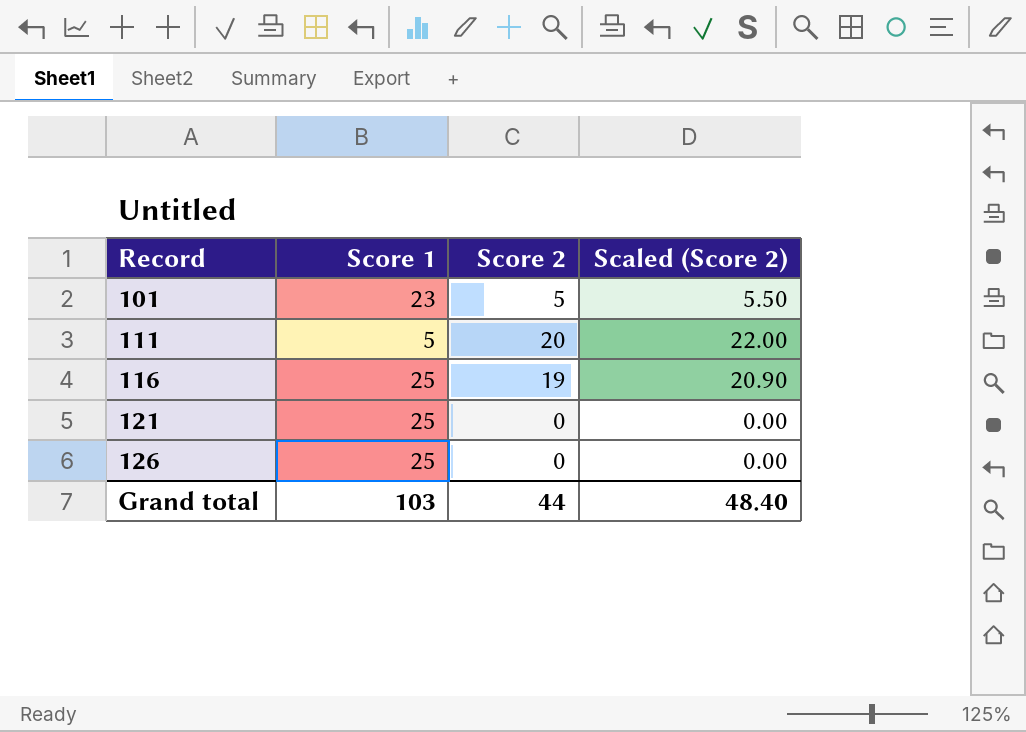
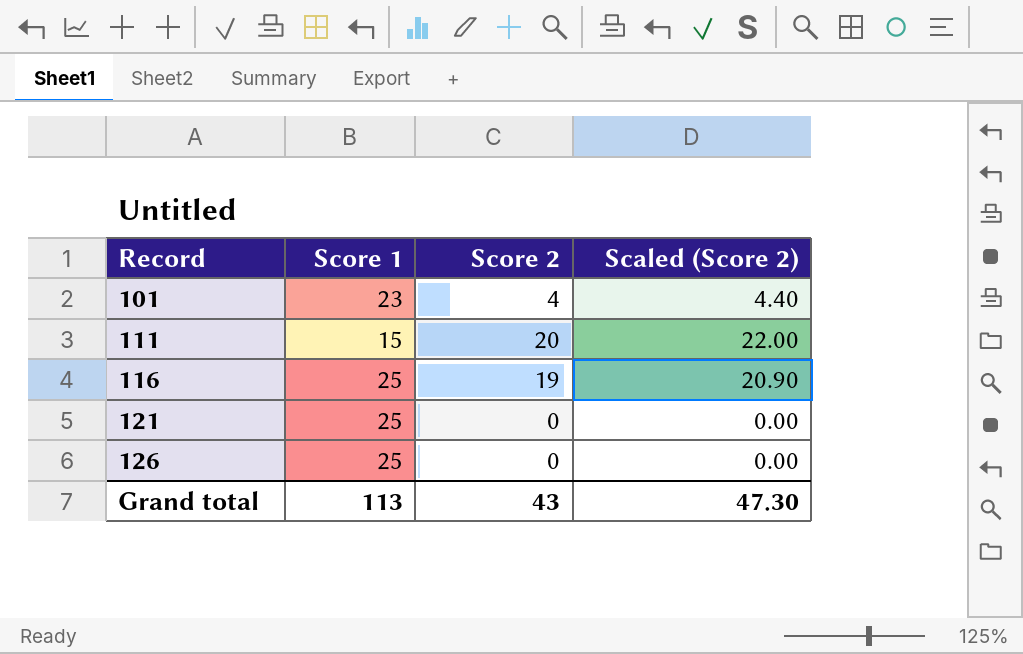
101 | Score 2: 5 -> 4
101 | Scaled (Score 2): 5.50 -> 4.40
111 | Score 1: 5 -> 15
Grand total | Score 1: 103 -> 113
Grand total | Score 2: 44 -> 43
Grand total | Scaled (Score 2): 48.40 -> 47.30

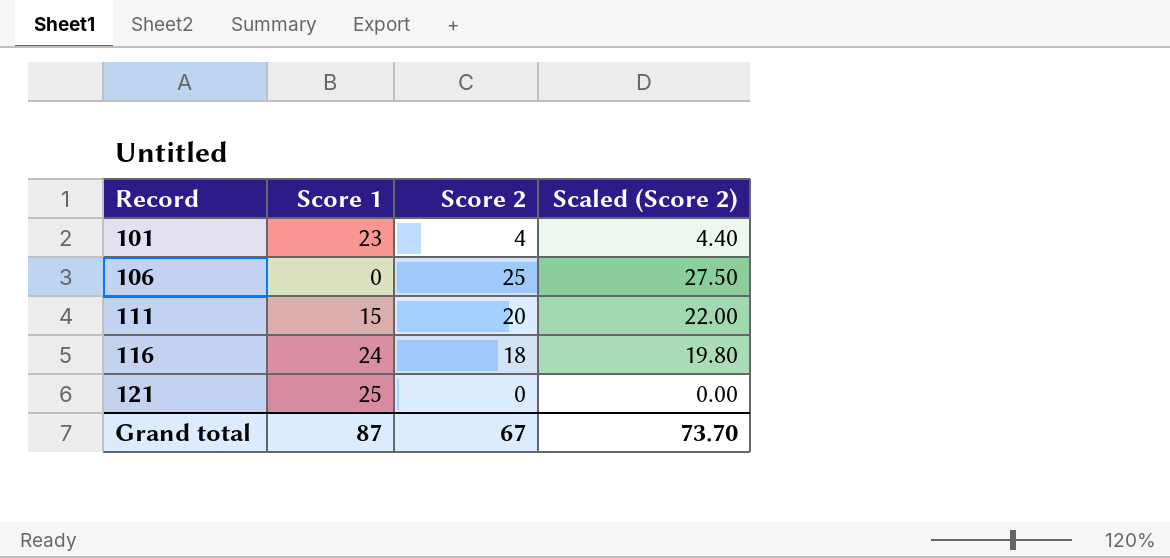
row 126: 25 | 0 | 0.00 -> none
row 106: none -> 0 | 25 | 27.50
116 | Score 1: 25 -> 24
116 | Score 2: 19 -> 18
116 | Scaled (Score 2): 20.90 -> 19.80
Grand total | Score 1: 113 -> 87
Grand total | Score 2: 43 -> 67
Grand total | Scaled (Score 2): 47.30 -> 73.70

